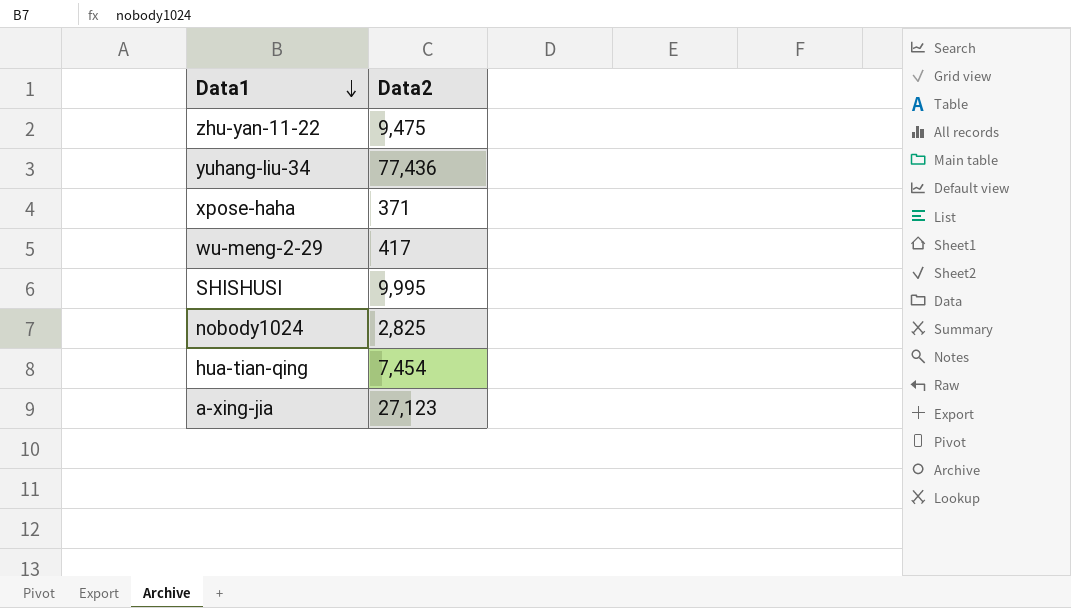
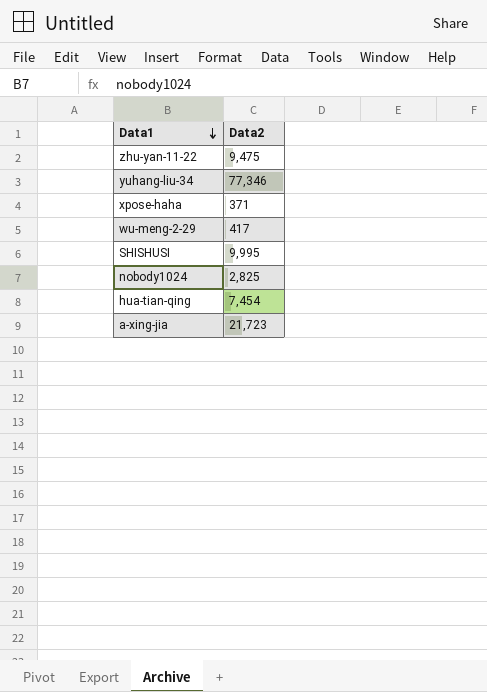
yuhang-liu-34 | Data2: 77,436 -> 77,346
a-xing-jia | Data2: 27,123 -> 21,723

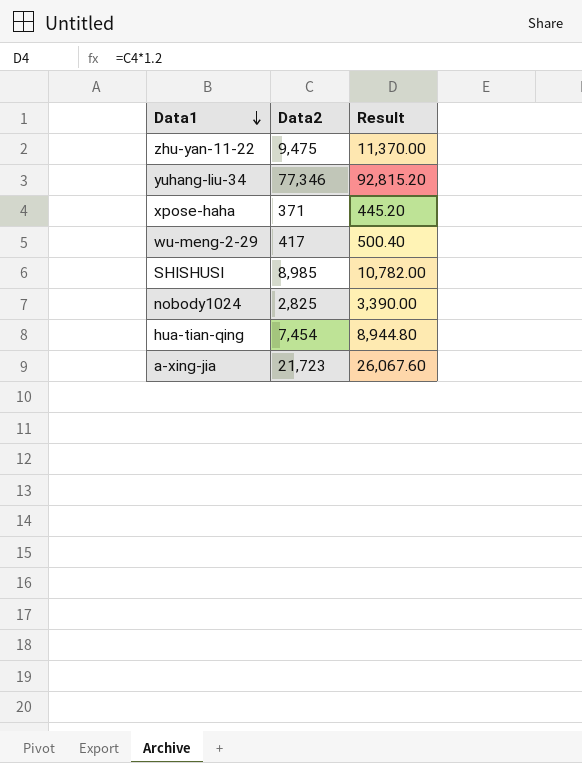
column Result | formula: none -> [Data2] * 1.2
SHISHUSI | Data2: 9,995 -> 8,985

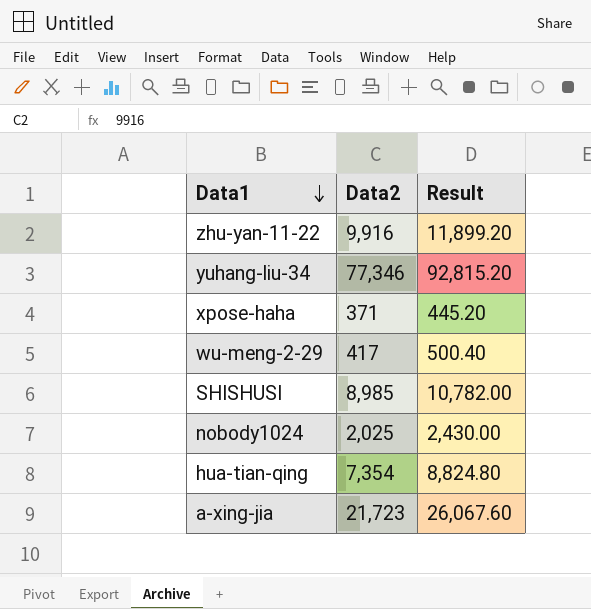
zhu-yan-11-22 | Data2: 9,475 -> 9,916
zhu-yan-11-22 | Result: 11,370.00 -> 11,899.20
nobody1024 | Data2: 2,825 -> 2,025
nobody1024 | Result: 3,390.00 -> 2,430.00
hua-tian-qing | Data2: 7,454 -> 7,354
hua-tian-qing | Result: 8,944.80 -> 8,824.80

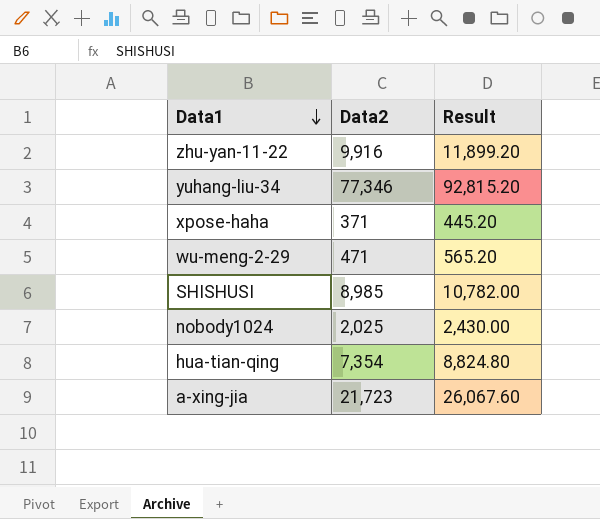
wu-meng-2-29 | Data2: 417 -> 471
wu-meng-2-29 | Result: 500.40 -> 565.20

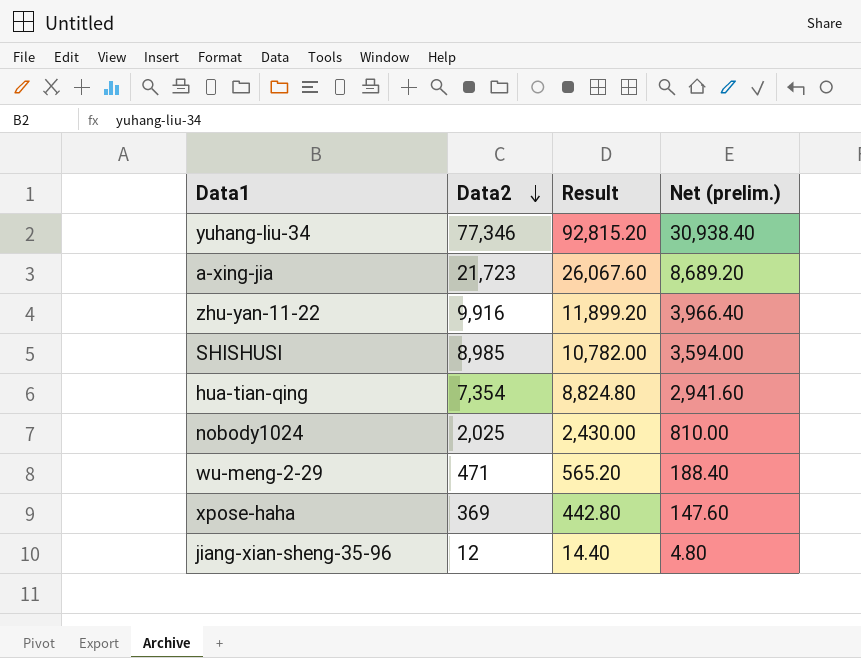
row order: Data1 descending -> Data2 descending
column Net (prelim.) | formula: none -> [Data2] * 0.4
xpose-haha | Data2: 371 -> 369
xpose-haha | Result: 445.20 -> 442.80
row jiang-xian-sheng-35-96: none -> 12 | 14.40 | 4.80

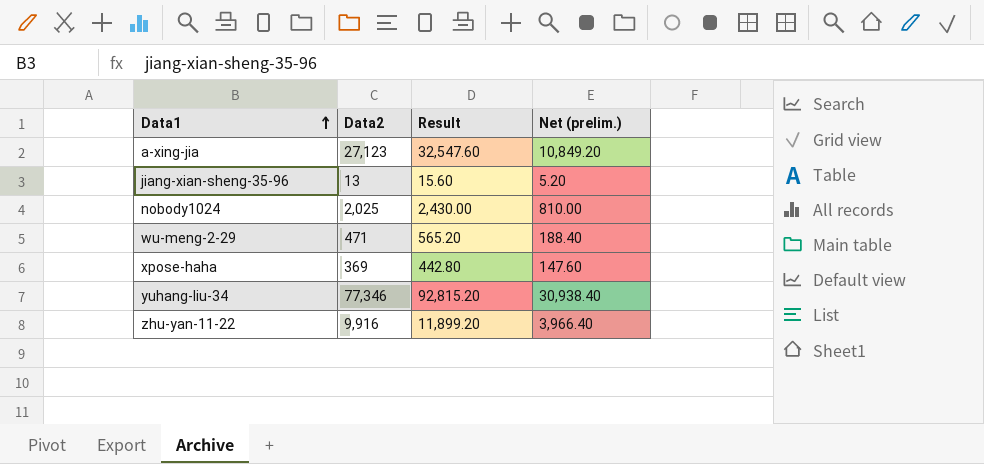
row order: Data2 descending -> Data1 ascending
row SHISHUSI: 8,985 | 10,782.00 | 3,594.00 -> none
row hua-tian-qing: 7,354 | 8,824.80 | 2,941.60 -> none
a-xing-jia | Data2: 21,723 -> 27,123
a-xing-jia | Result: 26,067.60 -> 32,547.60
a-xing-jia | Net (prelim.): 8,689.20 -> 10,849.20
jiang-xian-sheng-35-96 | Data2: 12 -> 13
jiang-xian-sheng-35-96 | Result: 14.40 -> 15.60
jiang-xian-sheng-35-96 | Net (prelim.): 4.80 -> 5.20

